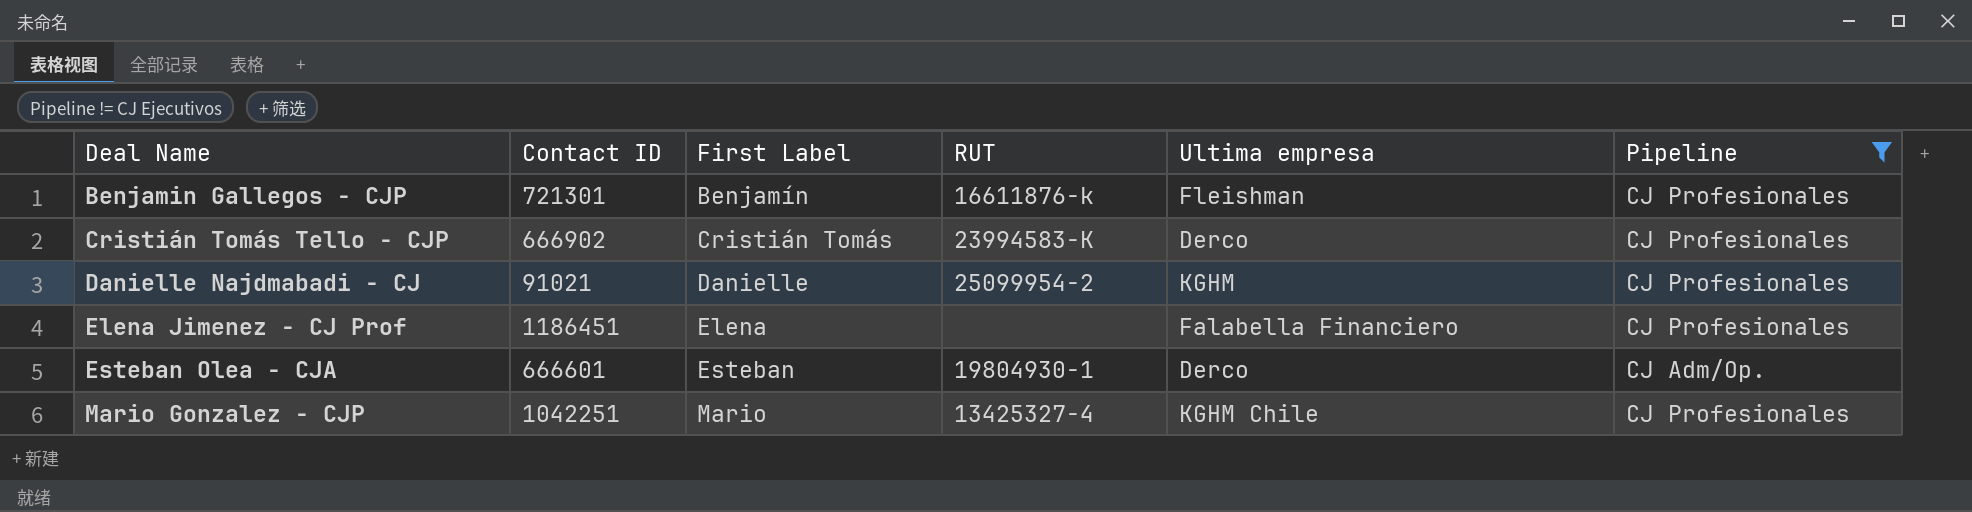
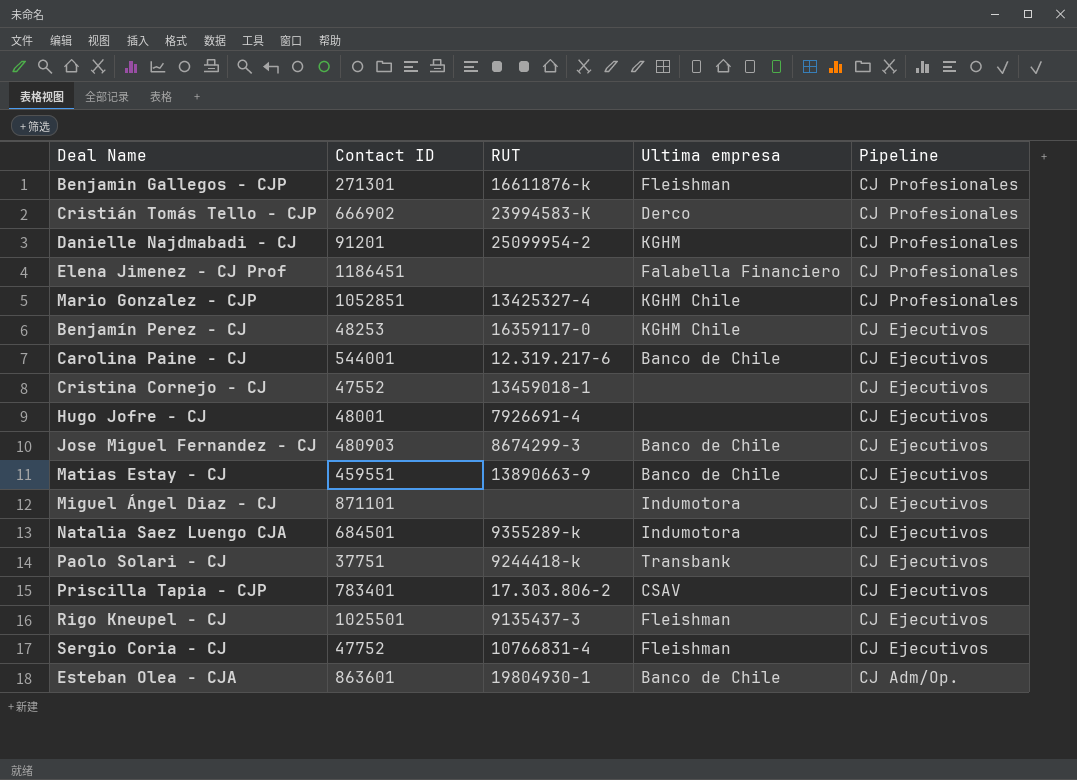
filter: Pipeline != CJ Ejecutivos -> none
row order: Deal Name ascending -> Pipeline descending
column First Label | position: 3 -> none
Benjamin Gallegos - CJP | Contact ID: 721301 -> 271301
Danielle Najdmabadi - CJ | Contact ID: 91021 -> 91201
Mario Gonzalez - CJP | Contact ID: 1042251 -> 1052851
Esteban Olea - CJA | Contact ID: 666601 -> 863601
Esteban Olea - CJA | Ultima empresa: Derco -> Banco de Chile

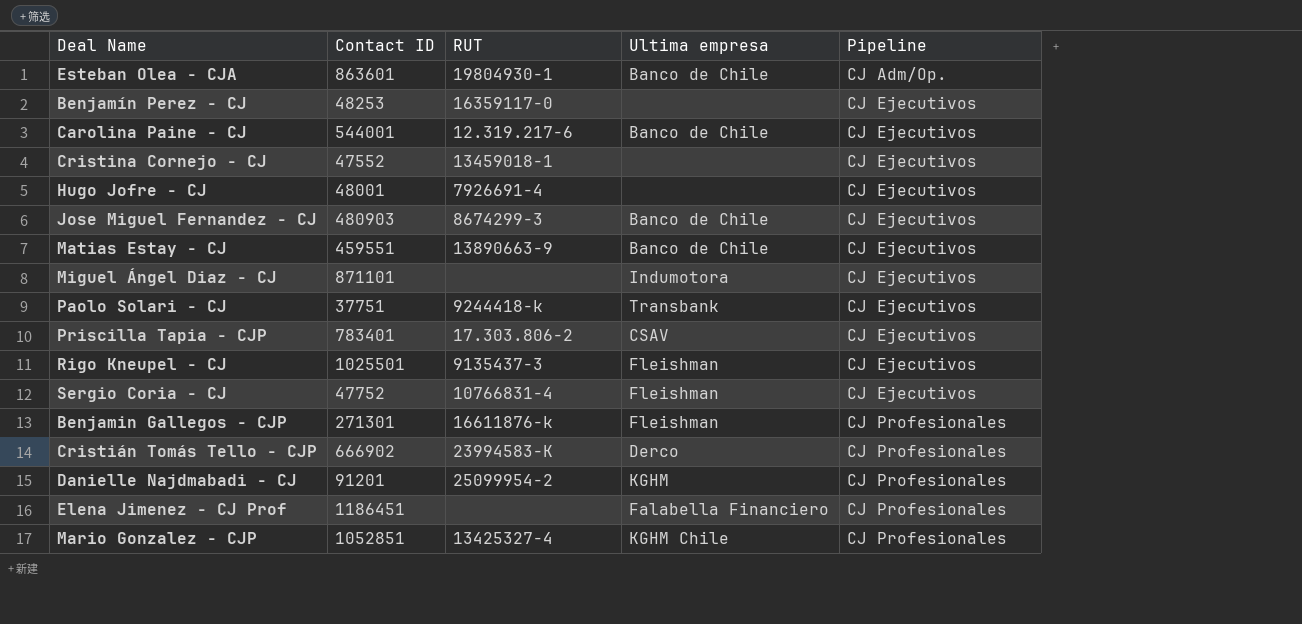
row order: Pipeline descending -> Pipeline ascending
row Natalia Saez Luengo CJA: 684501 | 9355289-k | Indumotora | CJ Ejecutivos -> none
Benjamín Perez - CJ | Ultima empresa: KGHM Chile -> none

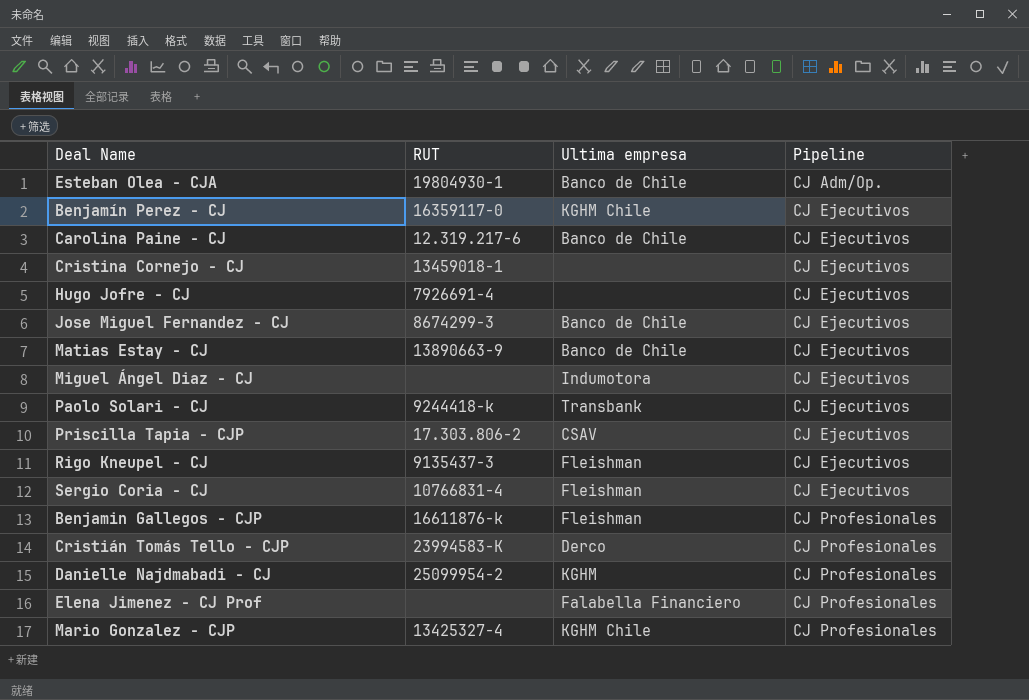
column Contact ID | position: 2 -> none
Benjamín Perez - CJ | Ultima empresa: none -> KGHM Chile

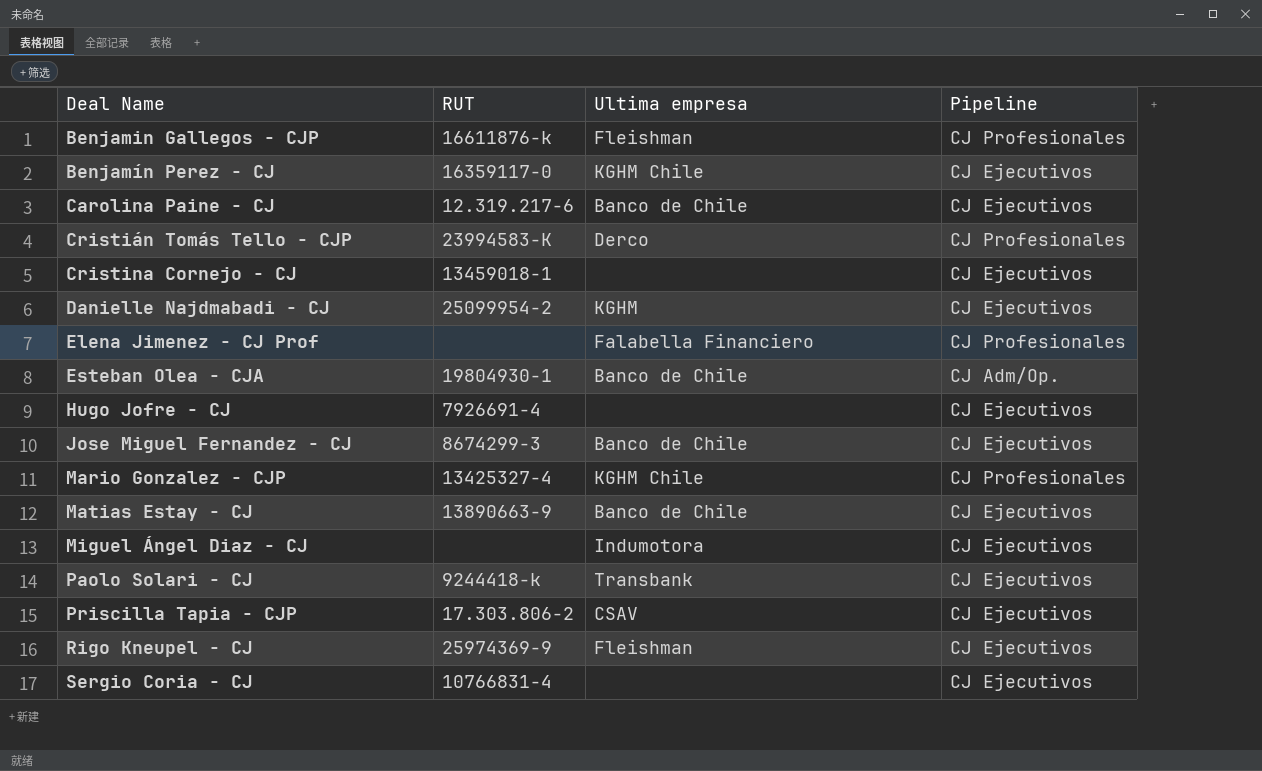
row order: Pipeline ascending -> Deal Name ascending
Danielle Najdmabadi - CJ | Pipeline: CJ Profesionales -> CJ Ejecutivos
Rigo Kneupel - CJ | RUT: 9135437-3 -> 25974369-9
Sergio Coria - CJ | Ultima empresa: Fleishman -> none

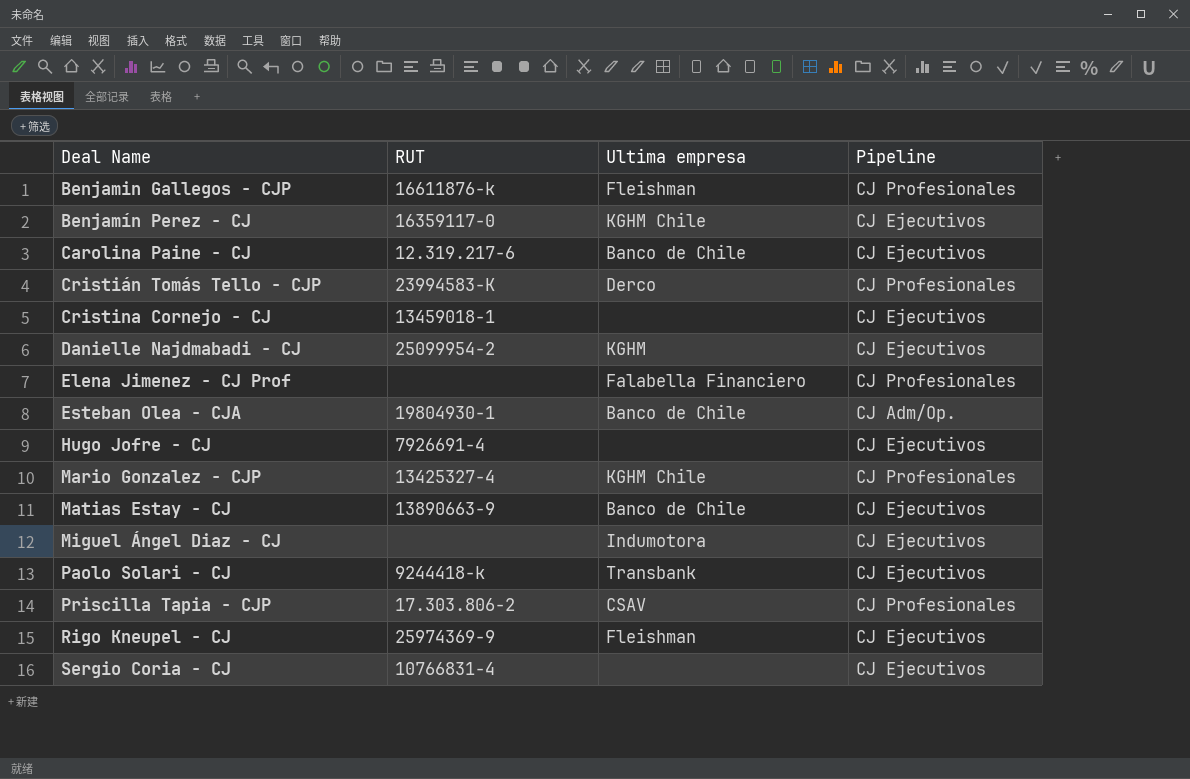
row Jose Miguel Fernandez - CJ: 8674299-3 | Banco de Chile | CJ Ejecutivos -> none
Priscilla Tapia - CJP | Pipeline: CJ Ejecutivos -> CJ Profesionales

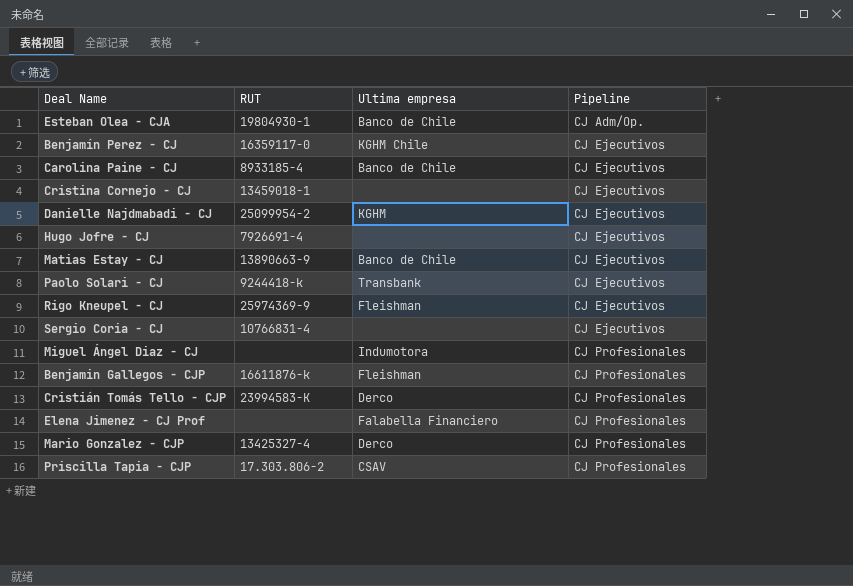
row order: Deal Name ascending -> Pipeline ascending
Carolina Paine - CJ | RUT: 12.319.217-6 -> 8933185-4
Miguel Ángel Diaz - CJ | Pipeline: CJ Ejecutivos -> CJ Profesionales
Mario Gonzalez - CJP | Ultima empresa: KGHM Chile -> Derco

